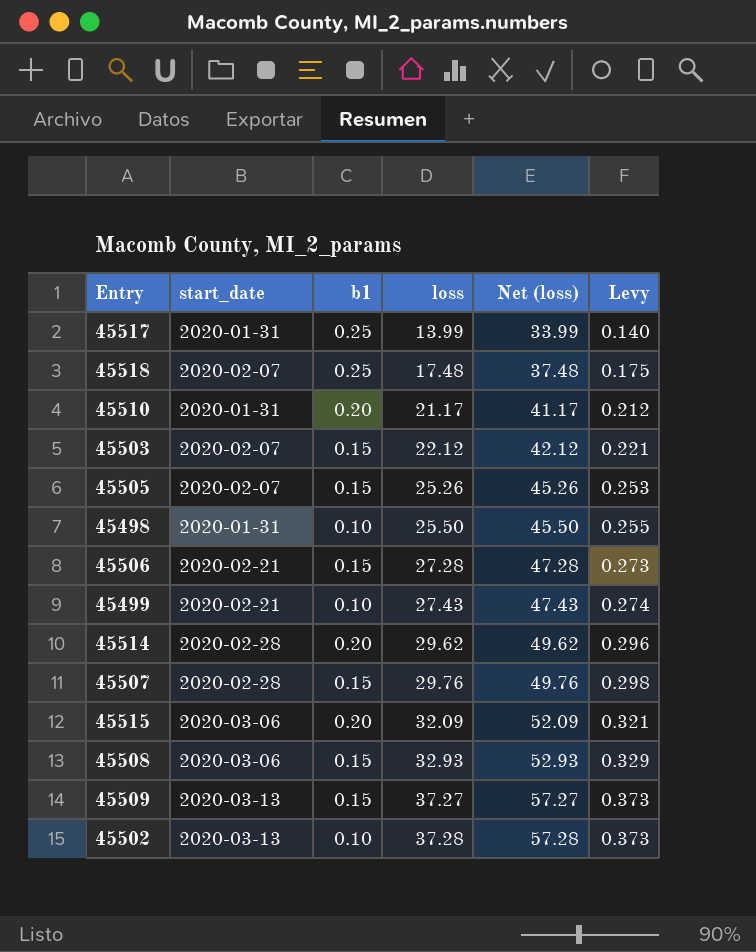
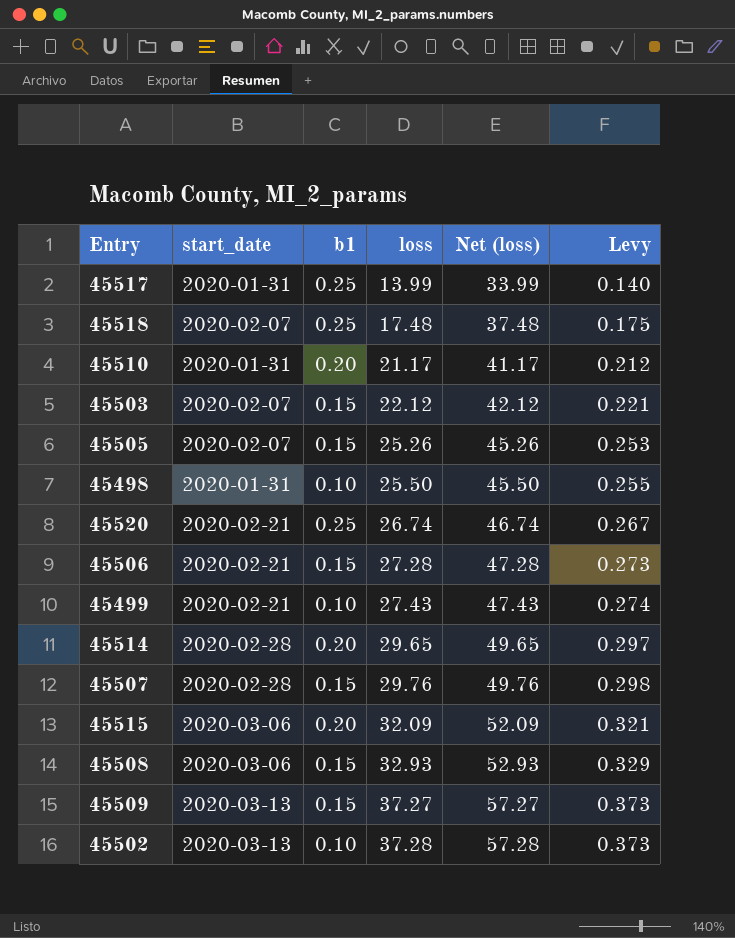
row 45520: none -> 2020-02-21 | 0.25 | 26.74 | 46.74 | 0.267
45514 | loss: 29.62 -> 29.65
45514 | Net (loss): 49.62 -> 49.65
45514 | Levy: 0.296 -> 0.297

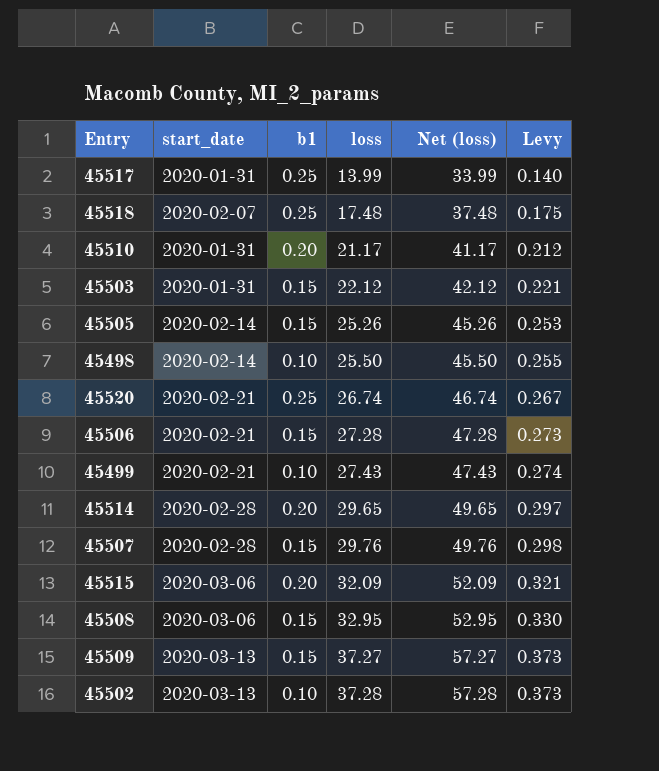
45503 | start_date: 2020-02-07 -> 2020-01-31
45505 | start_date: 2020-02-07 -> 2020-02-14
45498 | start_date: 2020-01-31 -> 2020-02-14
45508 | loss: 32.93 -> 32.95
45508 | Net (loss): 52.93 -> 52.95
45508 | Levy: 0.329 -> 0.330

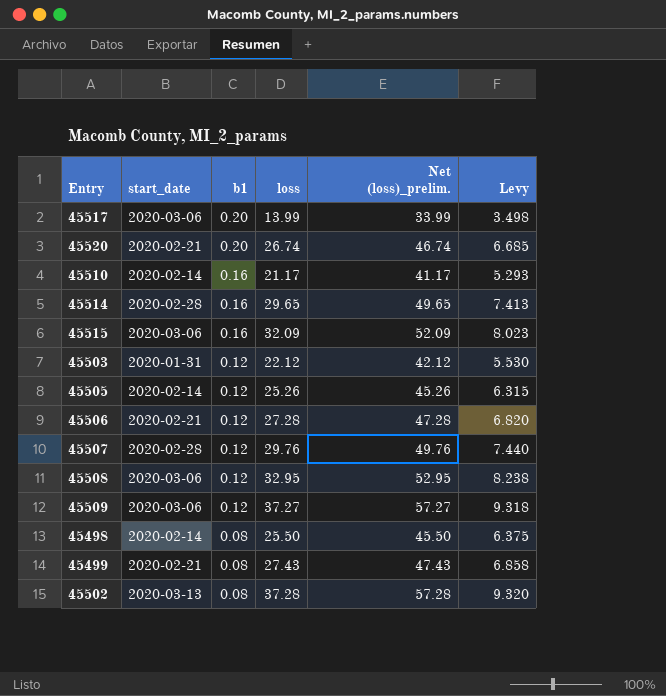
row order: loss ascending -> b1 descending
column name: Net (loss) -> Net (loss)_prelim.
column Levy | formula: [loss] * 0.01 -> [loss] * 0.25
row 45518: 2020-02-07 | 0.25 | 17.48 | 37.48 | 0.175 -> none
45517 | start_date: 2020-01-31 -> 2020-03-06
45517 | b1: 0.25 -> 0.20
45520 | b1: 0.25 -> 0.20
45510 | start_date: 2020-01-31 -> 2020-02-14
45510 | b1: 0.20 -> 0.16
45514 | b1: 0.20 -> 0.16
45515 | b1: 0.20 -> 0.16
45503 | b1: 0.15 -> 0.12
45505 | b1: 0.15 -> 0.12
45506 | b1: 0.15 -> 0.12
45507 | b1: 0.15 -> 0.12
45508 | b1: 0.15 -> 0.12
45509 | start_date: 2020-03-13 -> 2020-03-06
45509 | b1: 0.15 -> 0.12
45498 | b1: 0.10 -> 0.08
45499 | b1: 0.10 -> 0.08
45502 | b1: 0.10 -> 0.08

